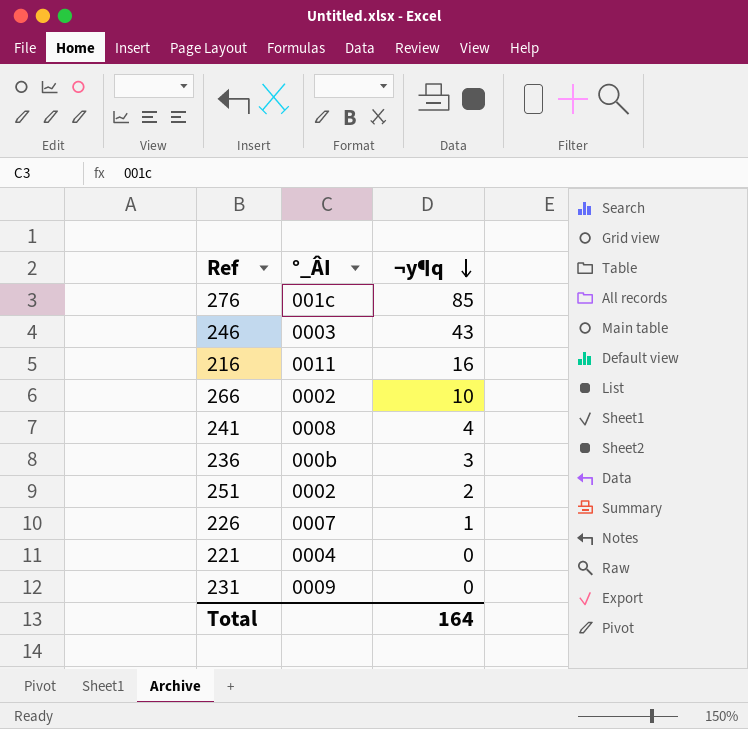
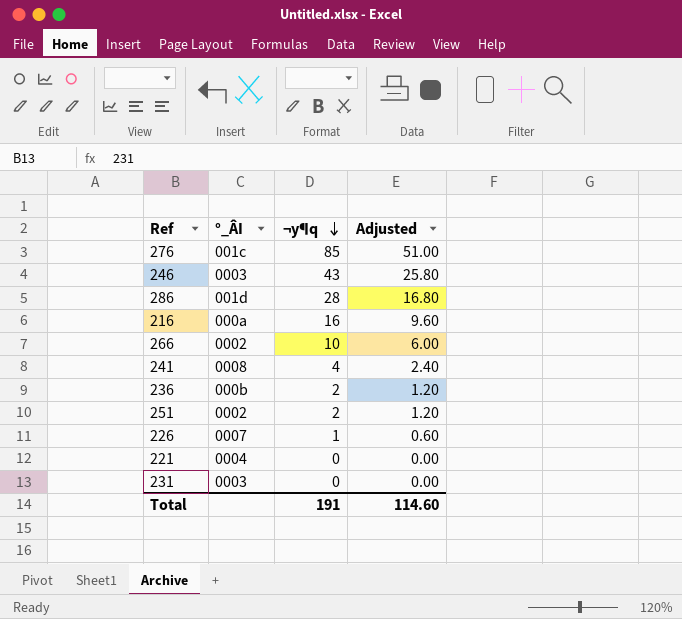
column Adjusted | formula: none -> [¬y¶q] * 0.6
row 286: none -> 001d | 28 | 16.80
216 | °_ÂI: 0011 -> 000a
236 | ¬y¶q: 3 -> 2
231 | °_ÂI: 0009 -> 0003
Total | ¬y¶q: 164 -> 191

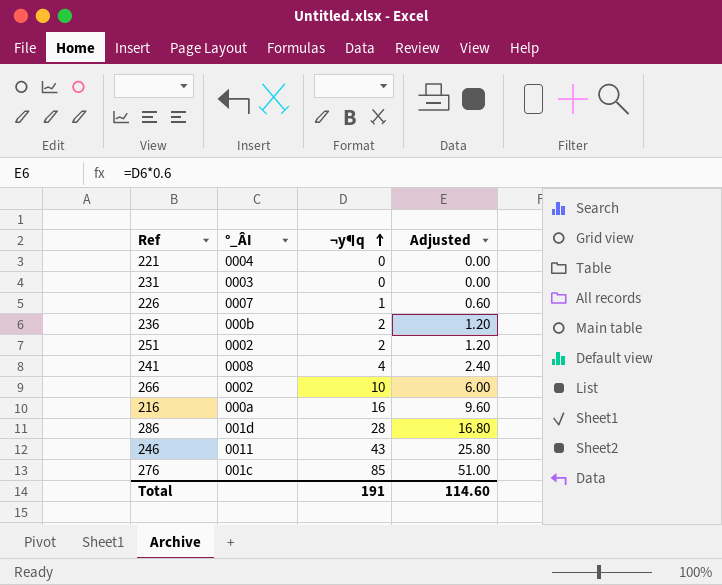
row order: ¬y¶q descending -> ¬y¶q ascending
246 | °_ÂI: 0003 -> 0011

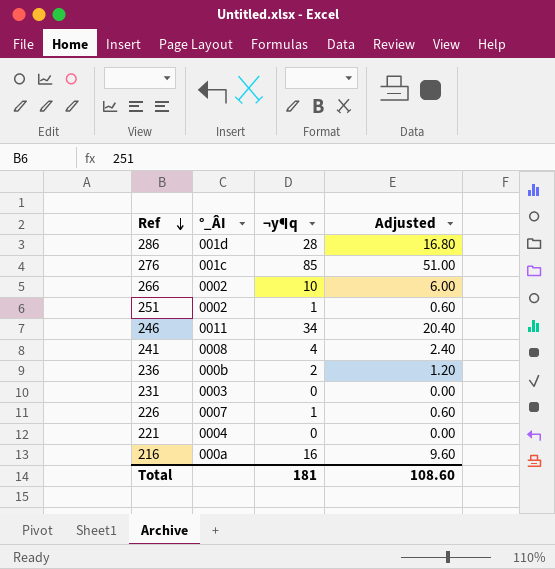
row order: ¬y¶q ascending -> Ref descending
251 | ¬y¶q: 2 -> 1
251 | Adjusted: 1.20 -> 0.60
246 | ¬y¶q: 43 -> 34
246 | Adjusted: 25.80 -> 20.40
Total | ¬y¶q: 191 -> 181
Total | Adjusted: 114.60 -> 108.60

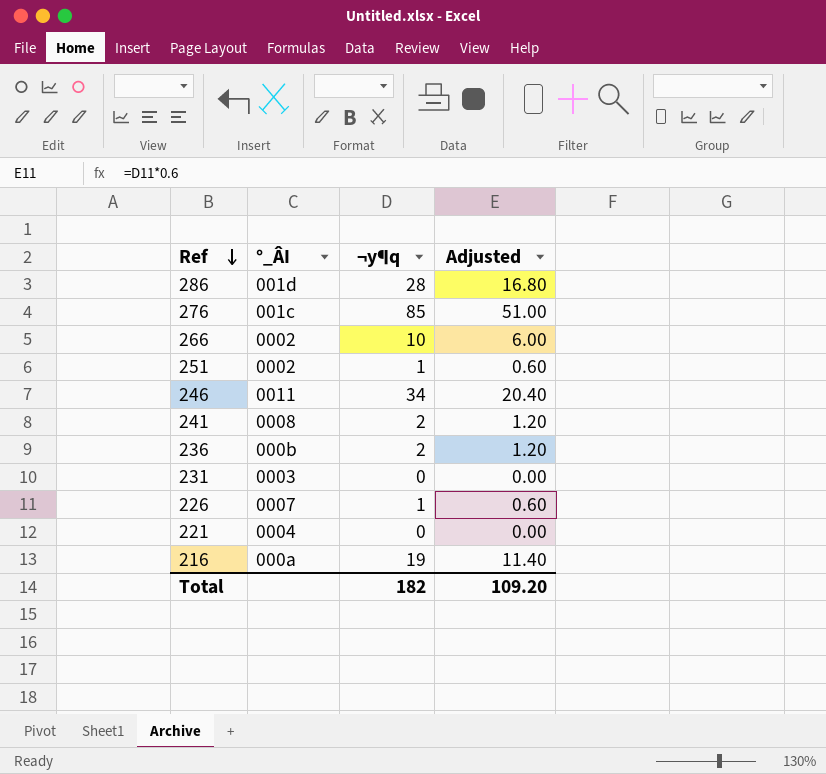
241 | ¬y¶q: 4 -> 2
241 | Adjusted: 2.40 -> 1.20
216 | ¬y¶q: 16 -> 19
216 | Adjusted: 9.60 -> 11.40
Total | ¬y¶q: 181 -> 182
Total | Adjusted: 108.60 -> 109.20

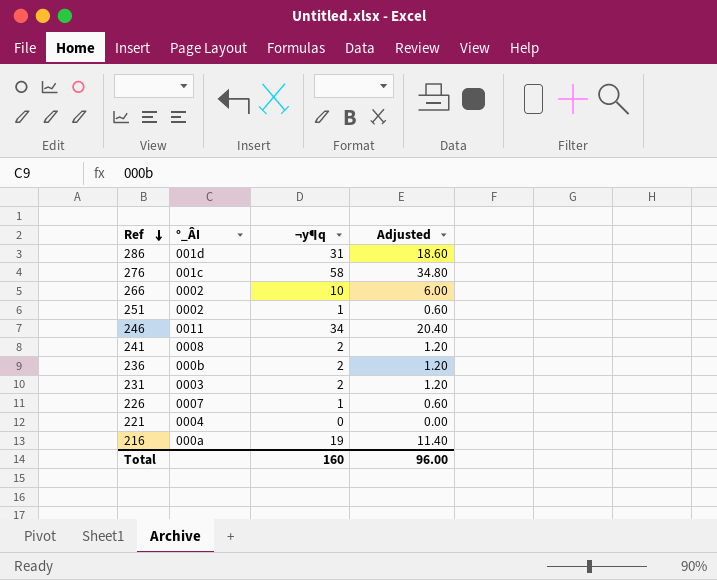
286 | ¬y¶q: 28 -> 31
286 | Adjusted: 16.80 -> 18.60
276 | ¬y¶q: 85 -> 58
276 | Adjusted: 51.00 -> 34.80
231 | ¬y¶q: 0 -> 2
231 | Adjusted: 0.00 -> 1.20
Total | ¬y¶q: 182 -> 160
Total | Adjusted: 109.20 -> 96.00

